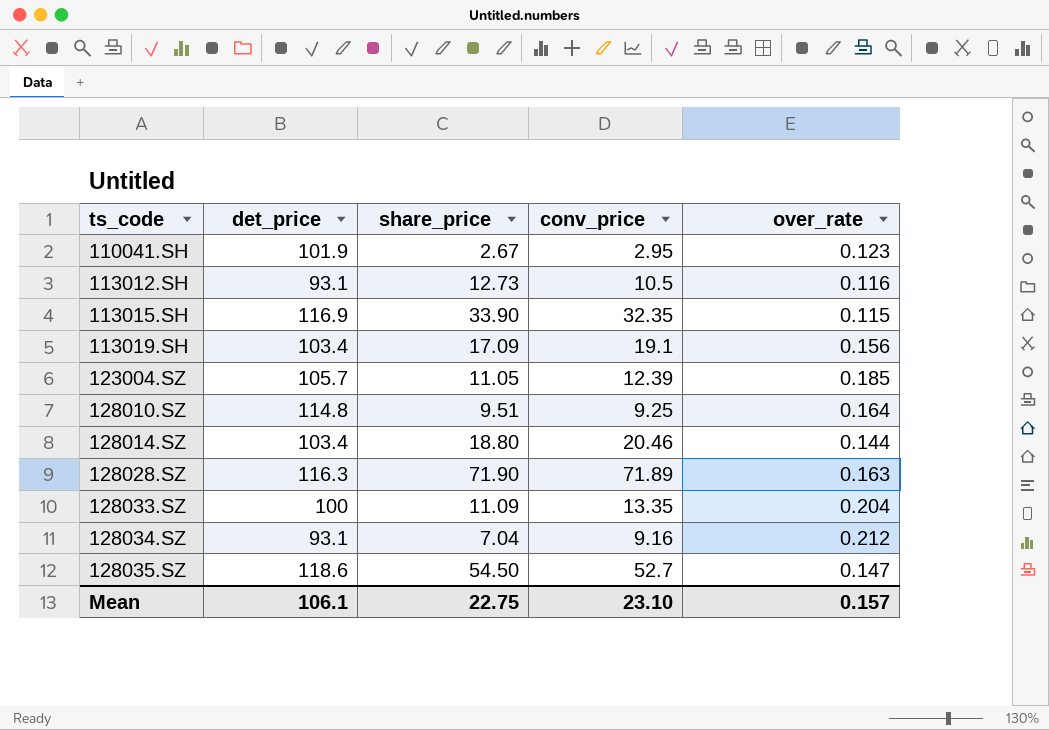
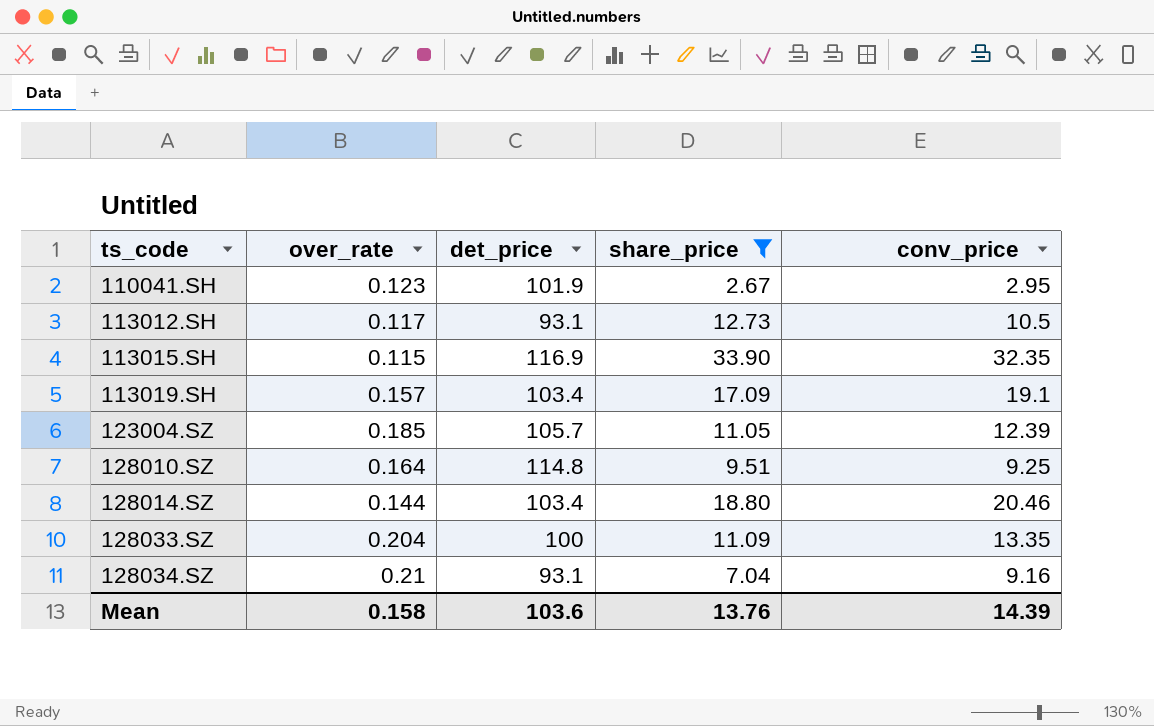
filter: none -> share_price <= 33.90
column over_rate | position: 5 -> 2
113012.SH | over_rate: 0.116 -> 0.117
113019.SH | over_rate: 0.156 -> 0.157
128034.SZ | over_rate: 0.212 -> 0.21
Mean | over_rate: 0.157 -> 0.158
Mean | det_price: 106.1 -> 103.6
Mean | share_price: 22.75 -> 13.76
Mean | conv_price: 23.10 -> 14.39

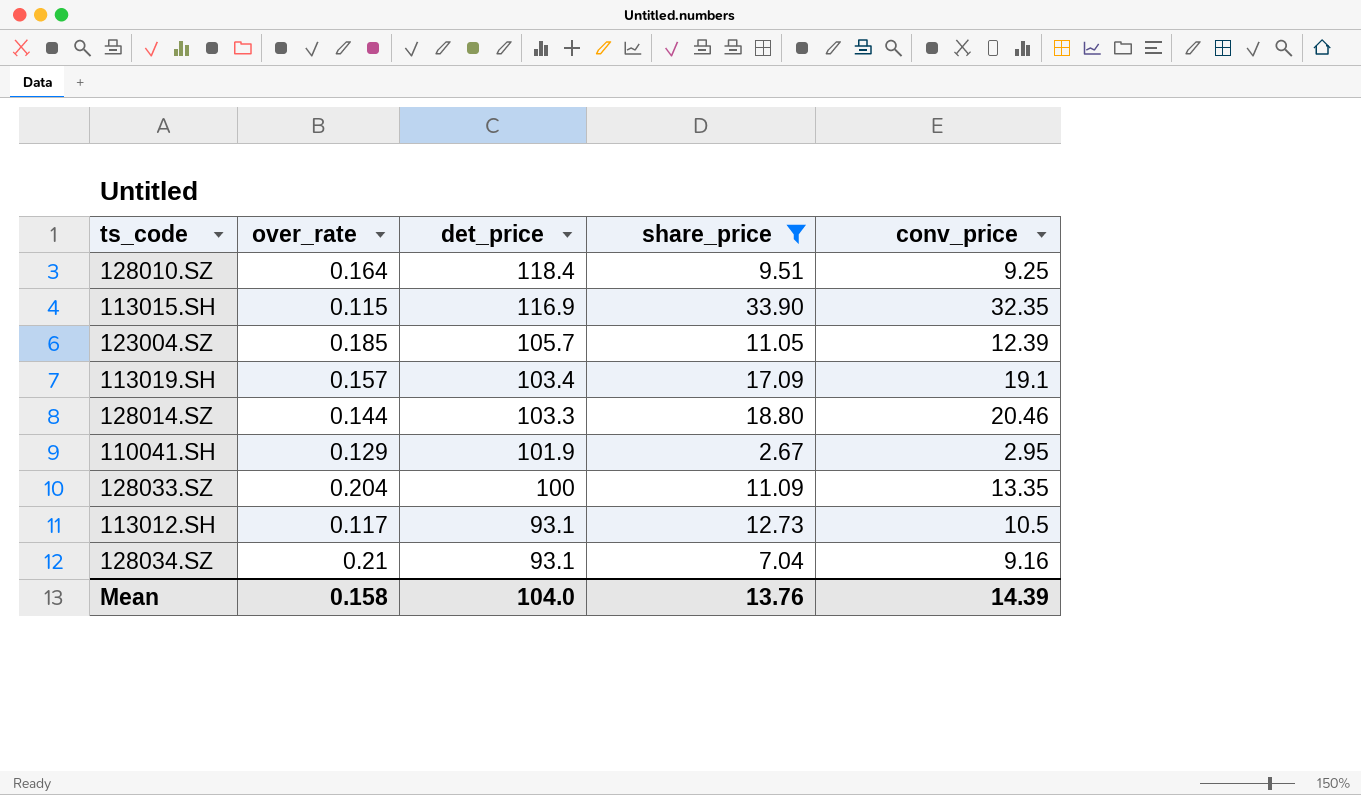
row order: ts_code ascending -> det_price descending
128010.SZ | det_price: 114.8 -> 118.4
128014.SZ | det_price: 103.4 -> 103.3
110041.SH | over_rate: 0.123 -> 0.129
Mean | det_price: 103.6 -> 104.0

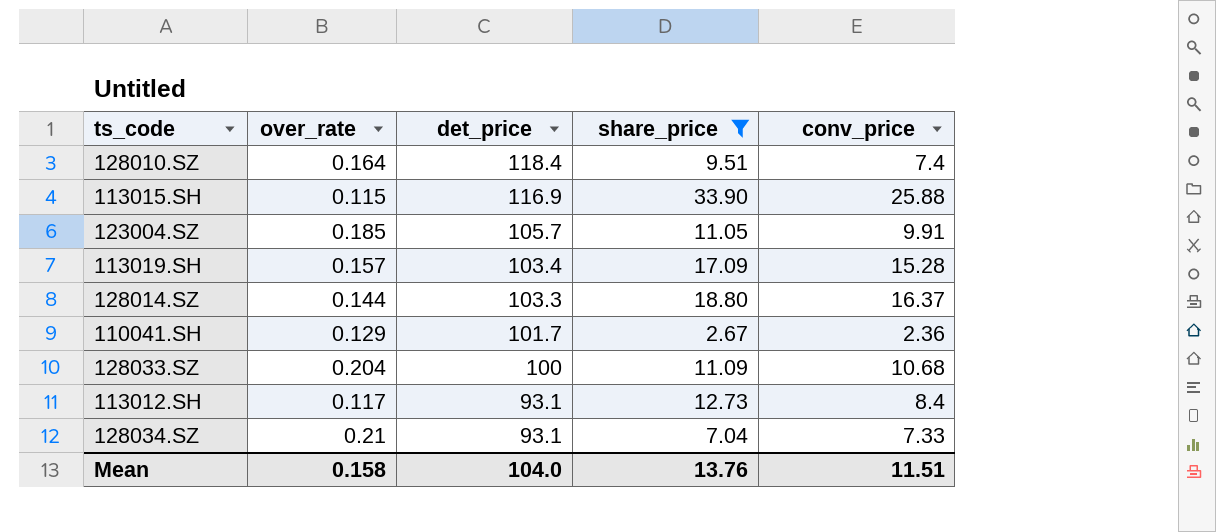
128010.SZ | conv_price: 9.25 -> 7.4
113015.SH | conv_price: 32.35 -> 25.88
123004.SZ | conv_price: 12.39 -> 9.91
113019.SH | conv_price: 19.1 -> 15.28
128014.SZ | conv_price: 20.46 -> 16.37
110041.SH | det_price: 101.9 -> 101.7
110041.SH | conv_price: 2.95 -> 2.36
128033.SZ | conv_price: 13.35 -> 10.68
113012.SH | conv_price: 10.5 -> 8.4
128034.SZ | conv_price: 9.16 -> 7.33
Mean | conv_price: 14.39 -> 11.51

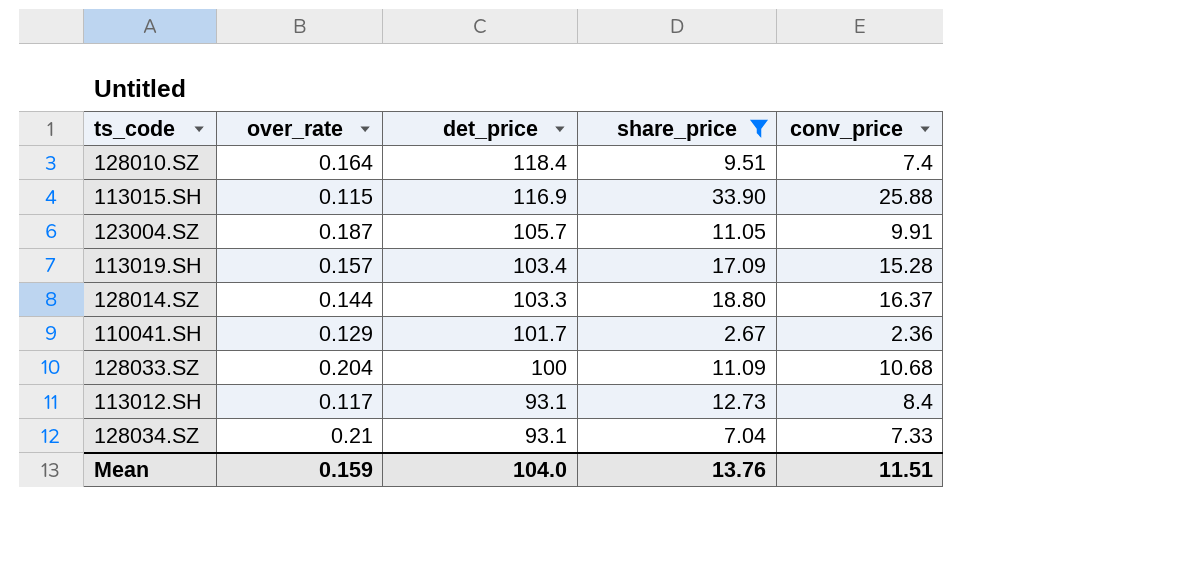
123004.SZ | over_rate: 0.185 -> 0.187
Mean | over_rate: 0.158 -> 0.159

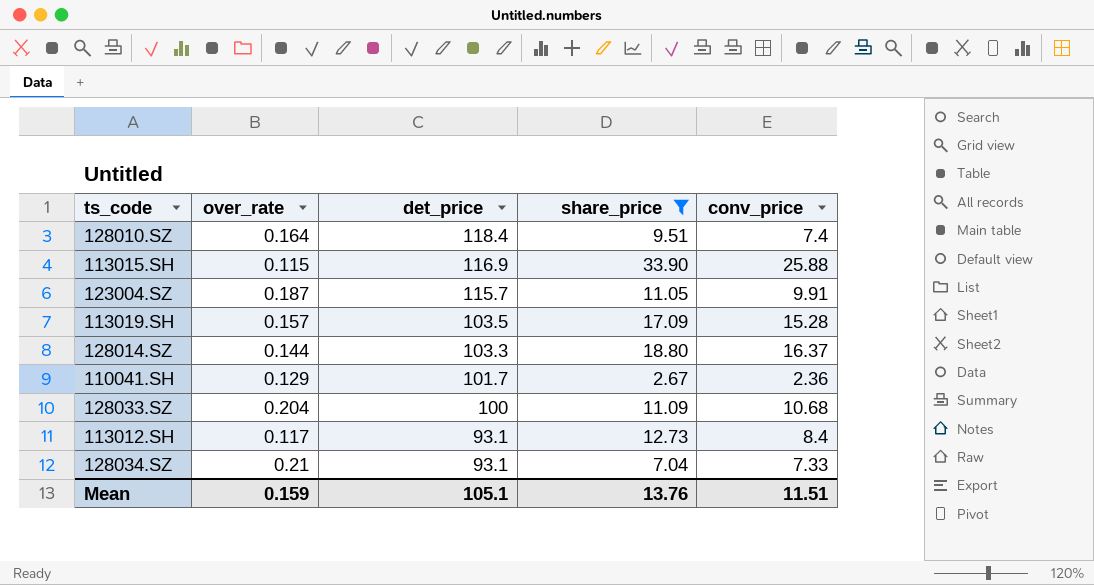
123004.SZ | det_price: 105.7 -> 115.7
113019.SH | det_price: 103.4 -> 103.5
Mean | det_price: 104.0 -> 105.1

